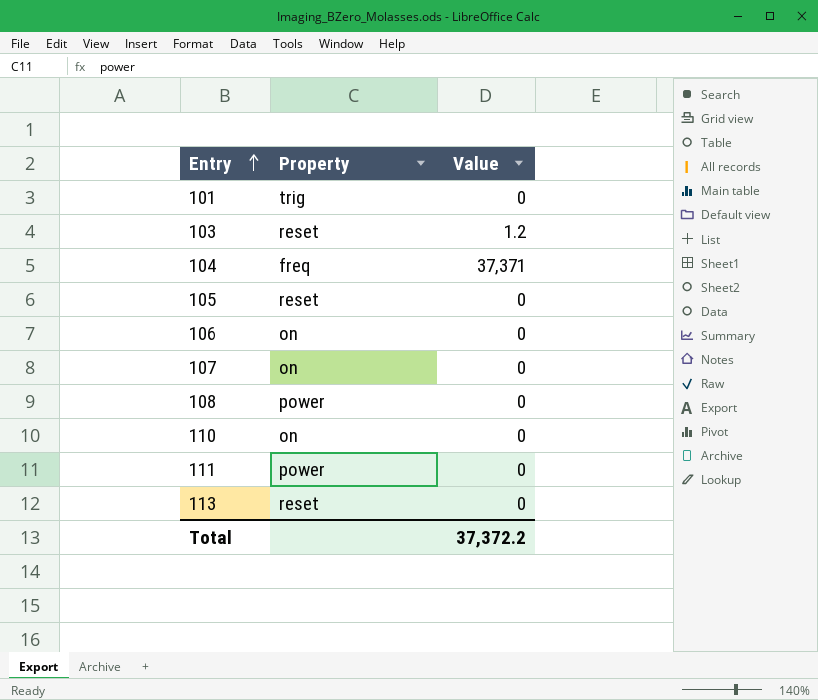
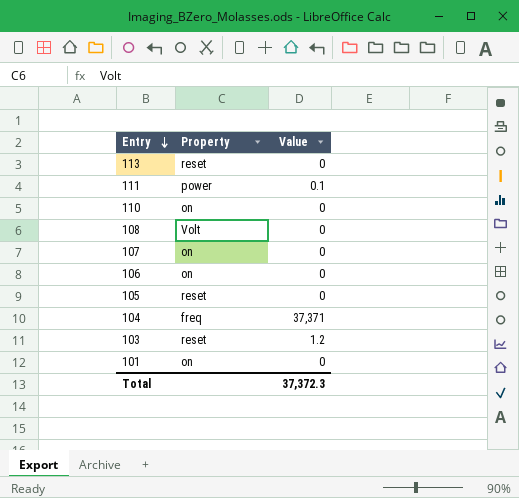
row order: Entry ascending -> Entry descending
111 | Value: 0 -> 0.1
108 | Property: power -> Volt
101 | Property: trig -> on
Total | Value: 37,372.2 -> 37,372.3

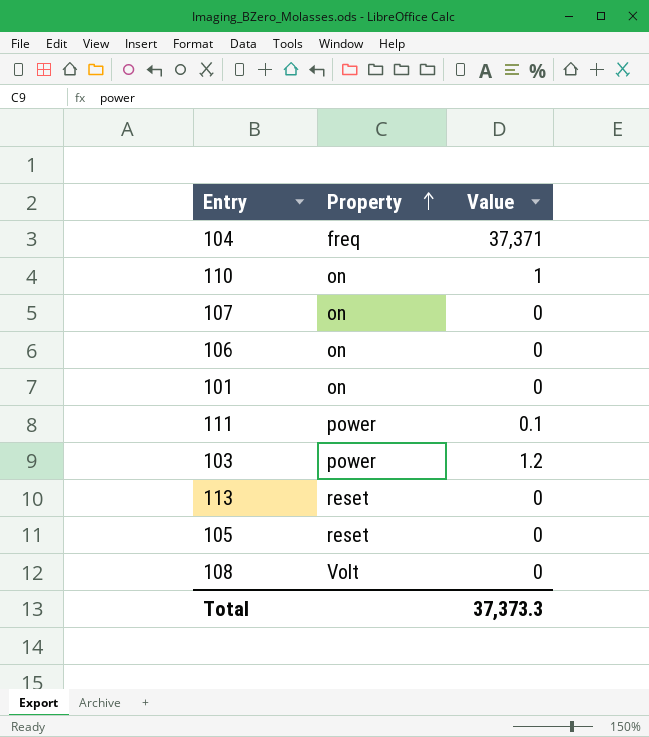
row order: Entry descending -> Property ascending
110 | Value: 0 -> 1
103 | Property: reset -> power
Total | Value: 37,372.3 -> 37,373.3

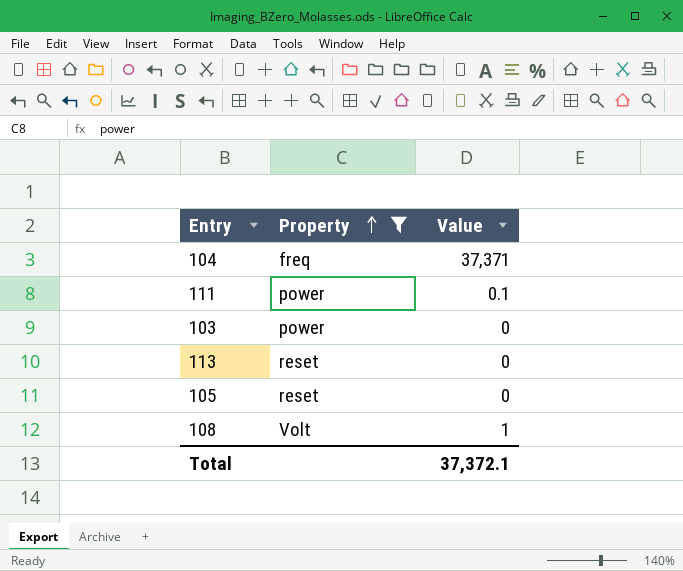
filter: none -> Property != on
103 | Value: 1.2 -> 0
108 | Value: 0 -> 1
Total | Value: 37,373.3 -> 37,372.1

